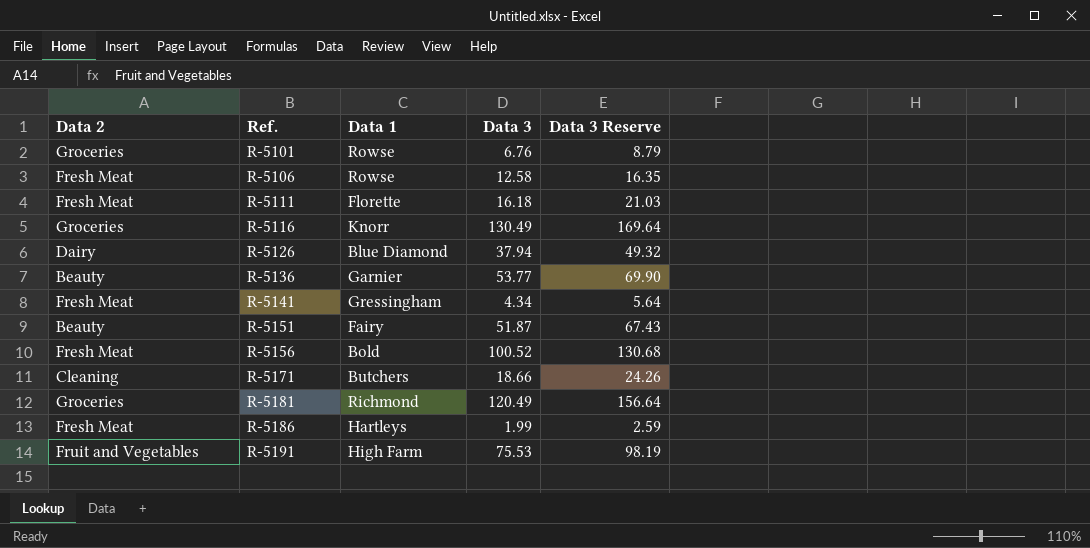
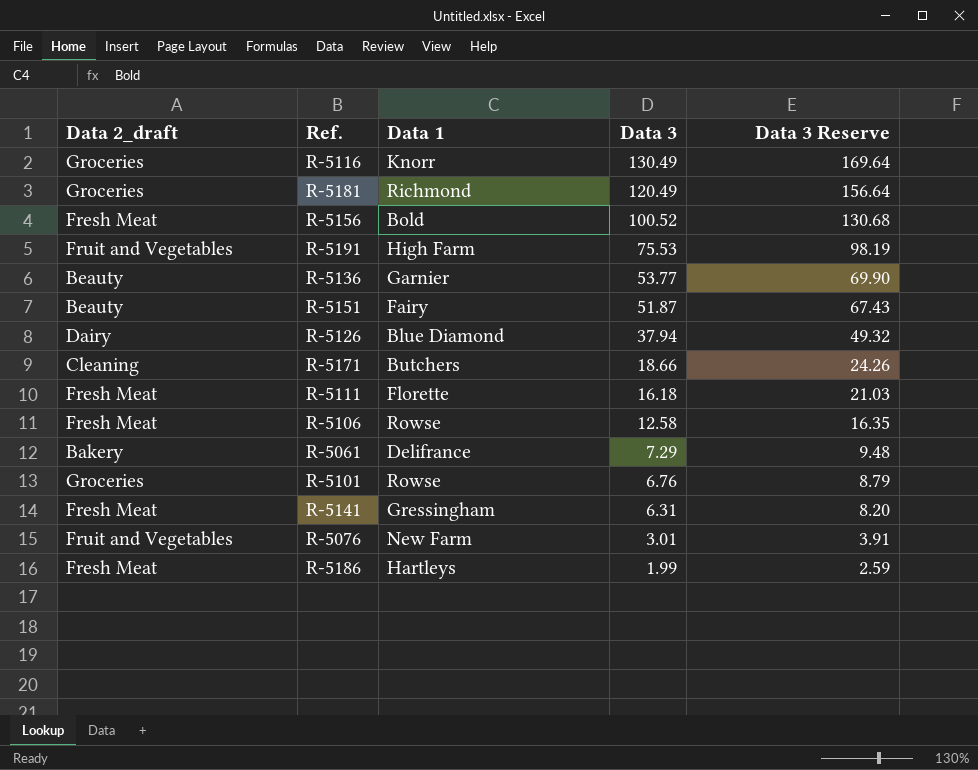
row order: Ref. ascending -> Data 3 descending
column name: Data 2 -> Data 2_draft
row R-5061: none -> Bakery | Delifrance | 7.29 | 9.48
R-5141 | Data 3: 4.34 -> 6.31
R-5141 | Data 3 Reserve: 5.64 -> 8.20
row R-5076: none -> Fruit and Vegetables | New Farm | 3.01 | 3.91

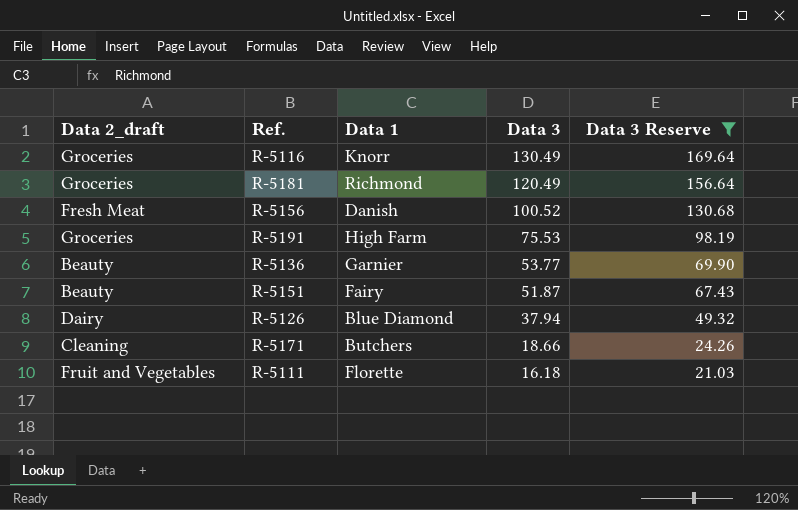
filter: none -> Data 3 Reserve >= 21.03
R-5156 | Data 1: Bold -> Danish
R-5191 | Data 2_draft: Fruit and Vegetables -> Groceries
R-5111 | Data 2_draft: Fresh Meat -> Fruit and Vegetables

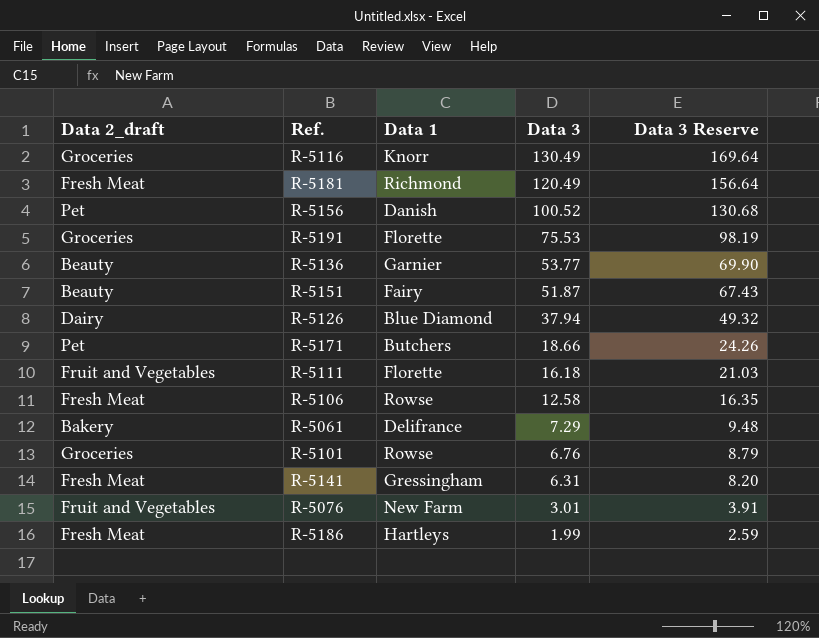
filter: Data 3 Reserve >= 21.03 -> none
R-5181 | Data 2_draft: Groceries -> Fresh Meat
R-5156 | Data 2_draft: Fresh Meat -> Pet
R-5191 | Data 1: High Farm -> Florette
R-5171 | Data 2_draft: Cleaning -> Pet

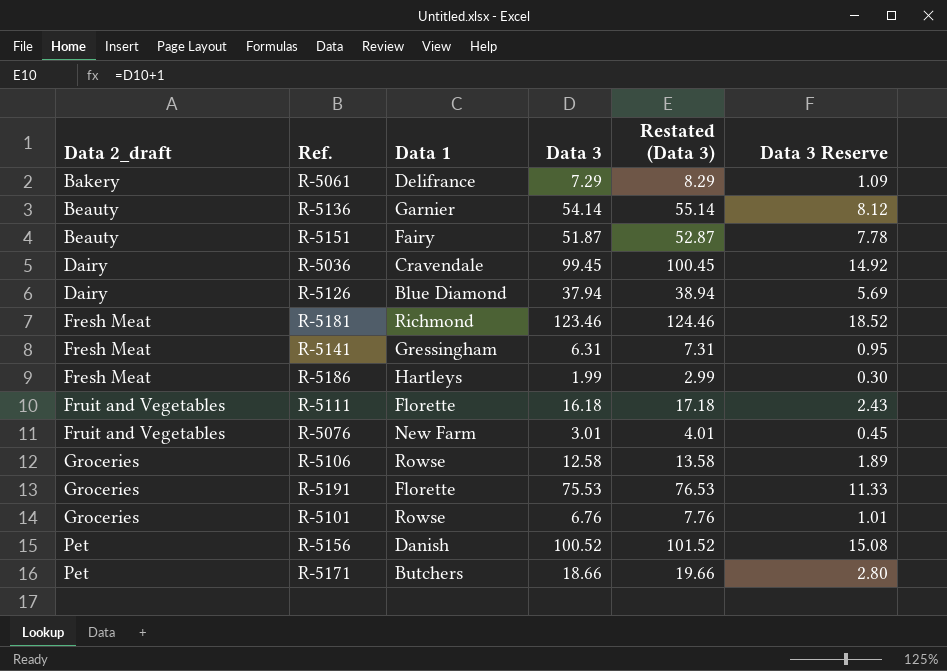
row order: Data 3 descending -> Data 2_draft ascending
column Restated (Data 3) | formula: none -> [Data 3] + 1
column Data 3 Reserve | formula: [Data 3] * 1.3 -> [Data 3] * 0.15
row R-5116: Groceries | Knorr | 130.49 | 169.64 -> none
R-5136 | Data 3: 53.77 -> 54.14
row R-5036: none -> Dairy | Cravendale | 99.45 | 100.45 | 14.92
R-5181 | Data 3: 120.49 -> 123.46
R-5106 | Data 2_draft: Fresh Meat -> Groceries

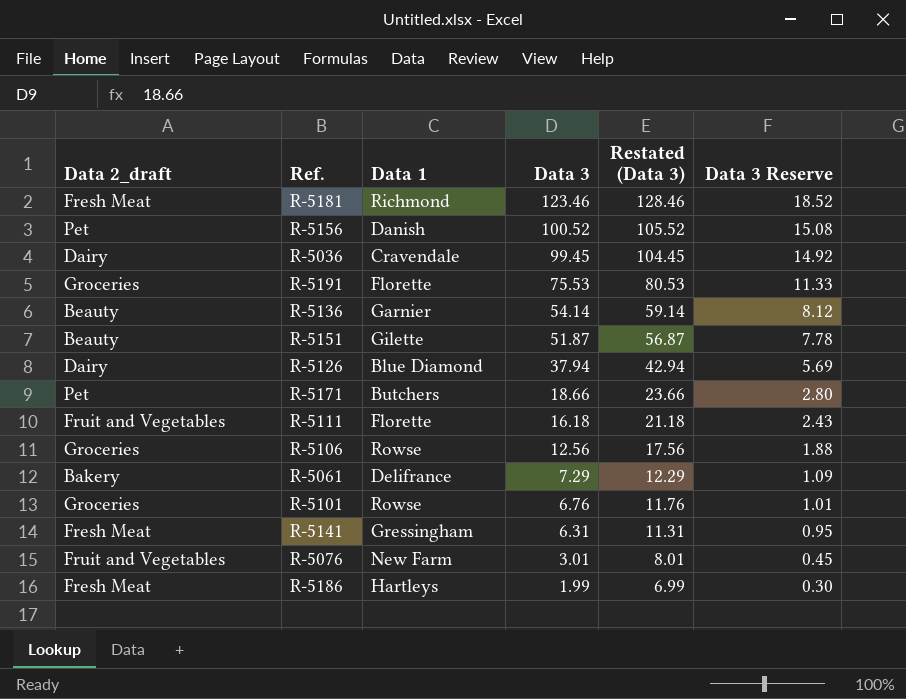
row order: Data 2_draft ascending -> Data 3 descending
column Restated (Data 3) | formula: [Data 3] + 1 -> [Data 3] + 5
R-5151 | Data 1: Fairy -> Gilette
R-5106 | Data 3: 12.58 -> 12.56
R-5106 | Data 3 Reserve: 1.89 -> 1.88

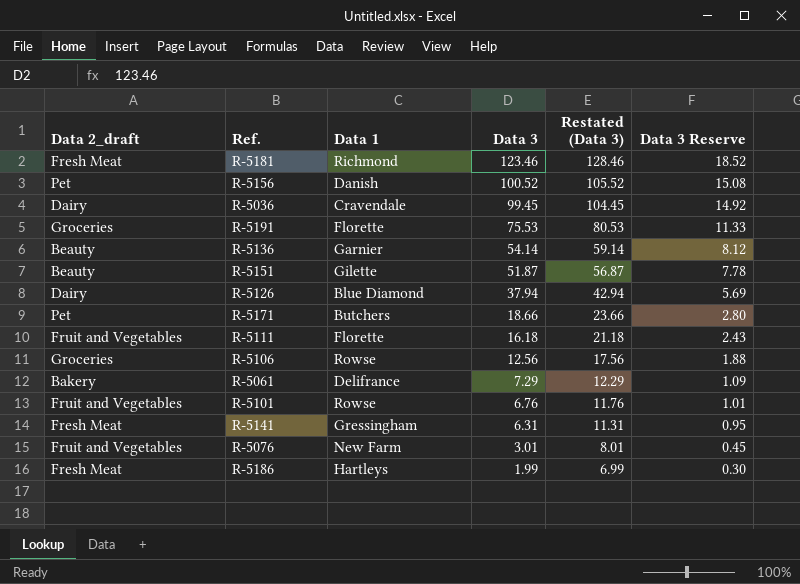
R-5101 | Data 2_draft: Groceries -> Fruit and Vegetables

